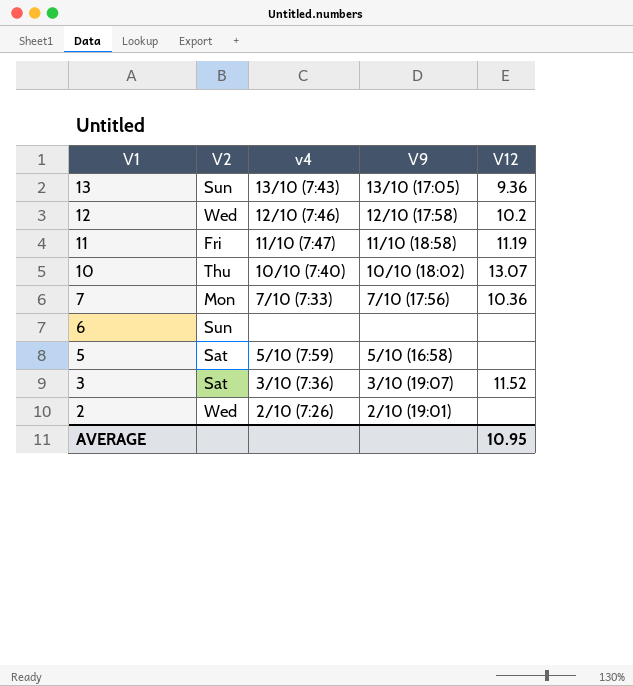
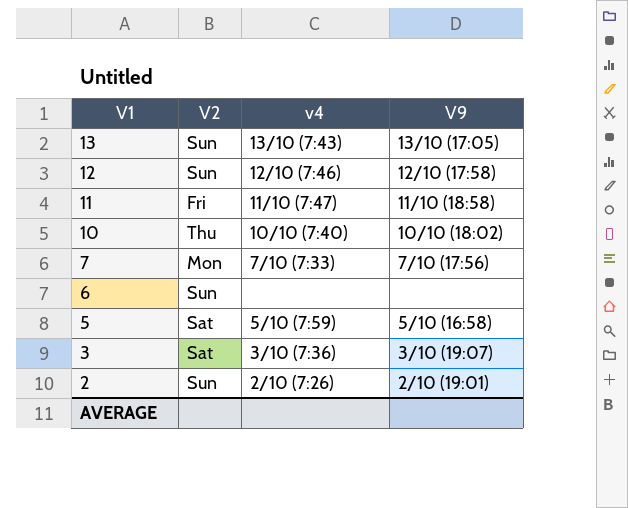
column V12 | position: 5 -> none
12 | V2: Wed -> Sun
2 | V2: Wed -> Sun

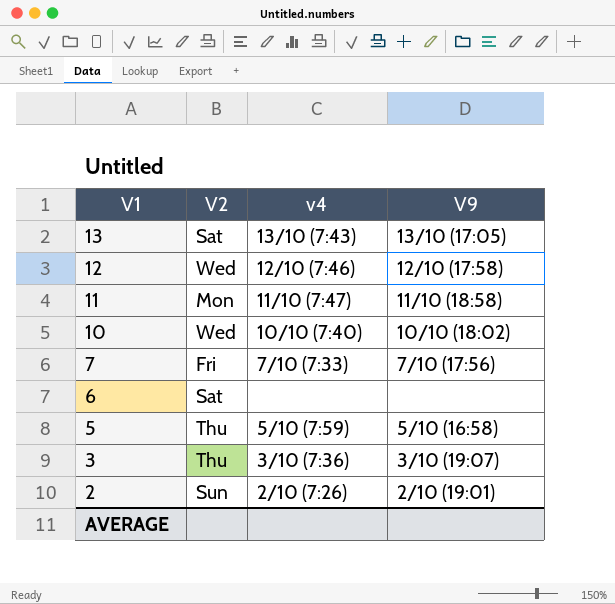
13 | V2: Sun -> Sat
12 | V2: Sun -> Wed
11 | V2: Fri -> Mon
10 | V2: Thu -> Wed
7 | V2: Mon -> Fri
6 | V2: Sun -> Sat
5 | V2: Sat -> Thu
3 | V2: Sat -> Thu

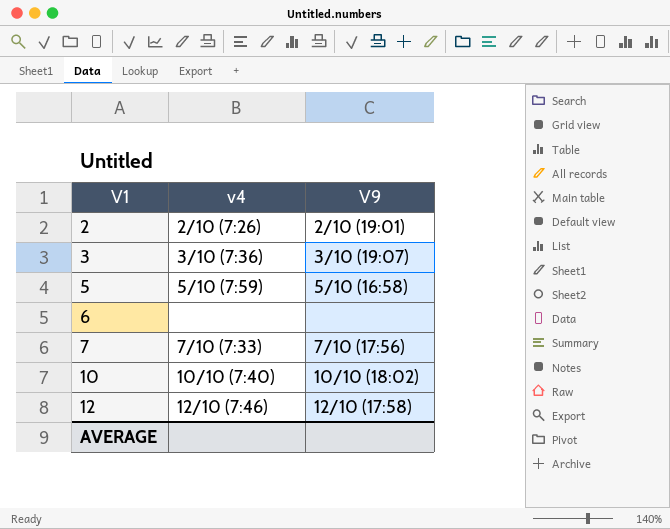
row order: V1 descending -> V1 ascending
column V2 | position: 2 -> none
row 13: Sat | 13/10 (7:43) | 13/10 (17:05) -> none
row 11: Mon | 11/10 (7:47) | 11/10 (18:58) -> none

